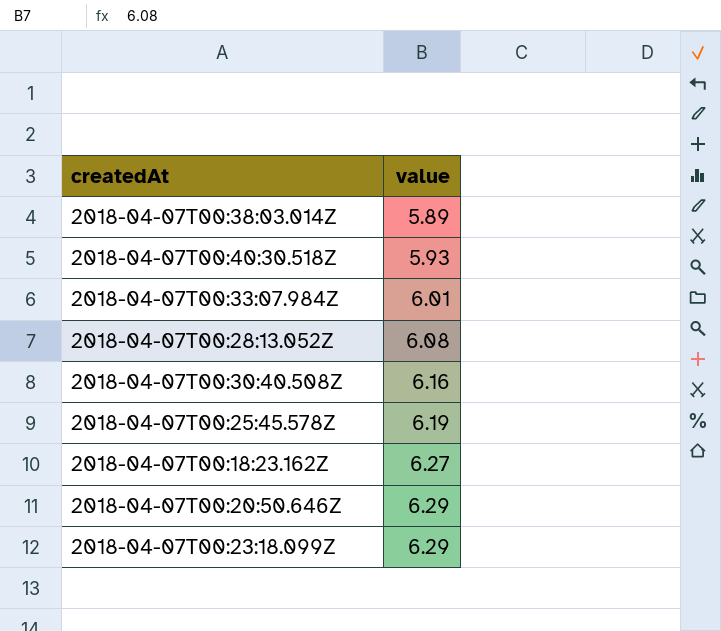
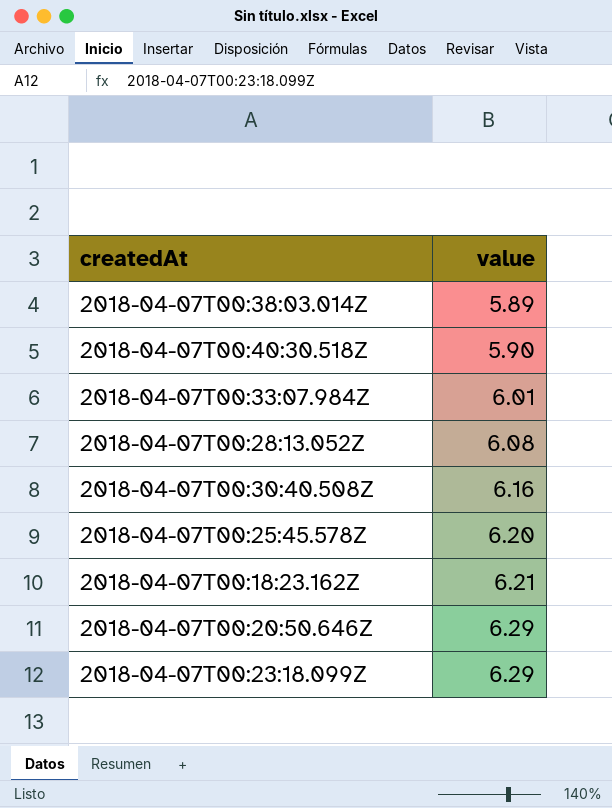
2018-04-07T00:40:30.518Z | value: 5.93 -> 5.90
2018-04-07T00:25:45.578Z | value: 6.19 -> 6.20
2018-04-07T00:18:23.162Z | value: 6.27 -> 6.21

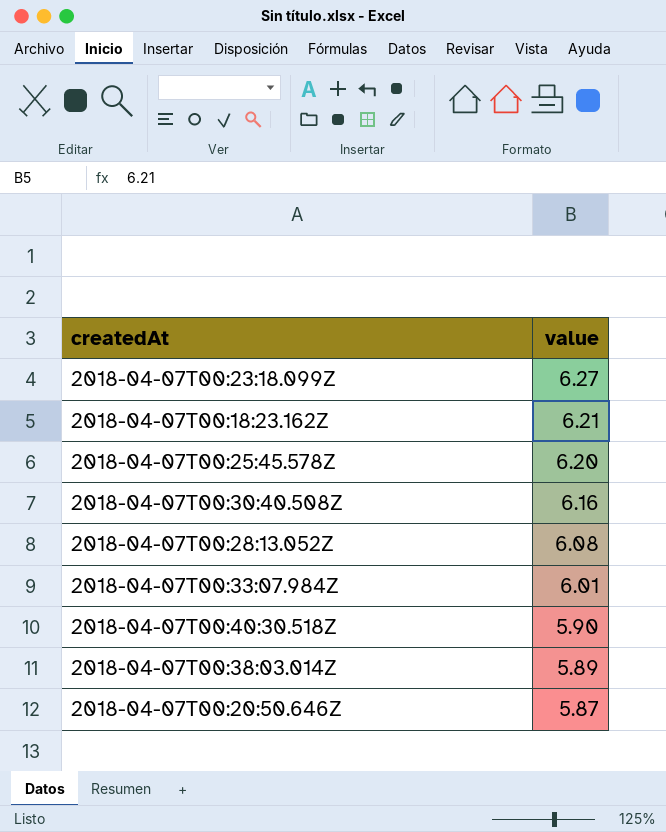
row order: value ascending -> value descending
2018-04-07T00:23:18.099Z | value: 6.29 -> 6.27
2018-04-07T00:20:50.646Z | value: 6.29 -> 5.87

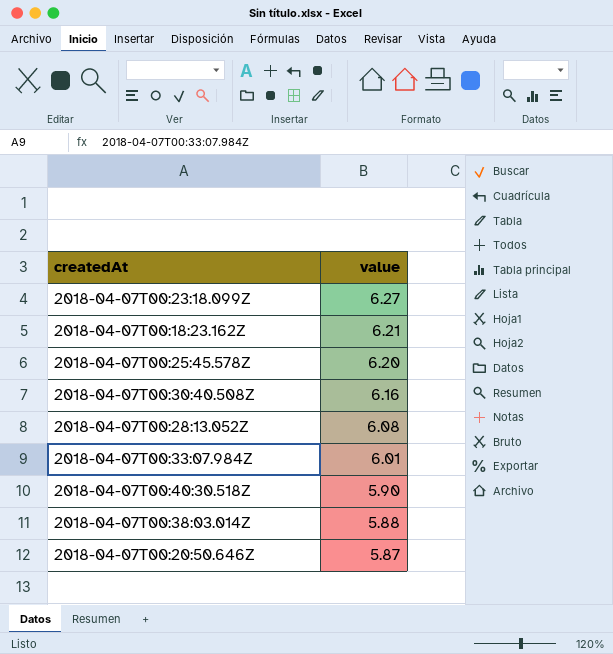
2018-04-07T00:38:03.014Z | value: 5.89 -> 5.88

